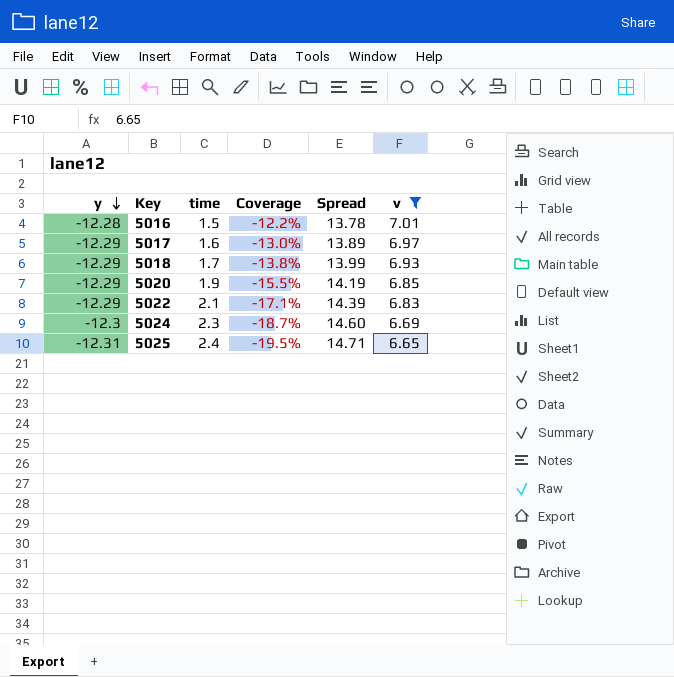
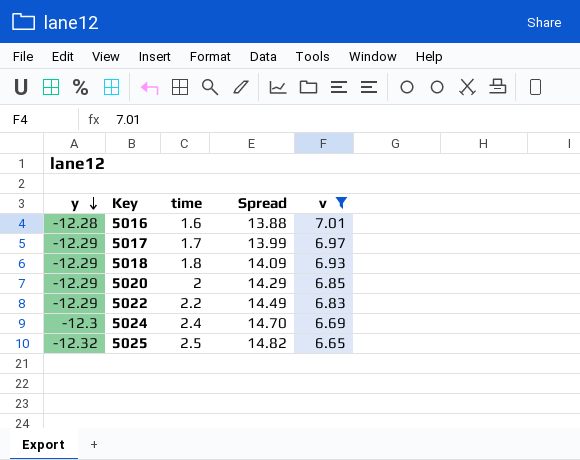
column Coverage | formula: [time] / [y] -> none
5016 | time: 1.5 -> 1.6
5016 | Spread: 13.78 -> 13.88
5017 | time: 1.6 -> 1.7
5017 | Spread: 13.89 -> 13.99
5018 | time: 1.7 -> 1.8
5018 | Spread: 13.99 -> 14.09
5020 | time: 1.9 -> 2
5020 | Spread: 14.19 -> 14.29
5022 | time: 2.1 -> 2.2
5022 | Spread: 14.39 -> 14.49
5024 | time: 2.3 -> 2.4
5024 | Spread: 14.60 -> 14.70
5025 | y: -12.31 -> -12.32
5025 | time: 2.4 -> 2.5
5025 | Spread: 14.71 -> 14.82

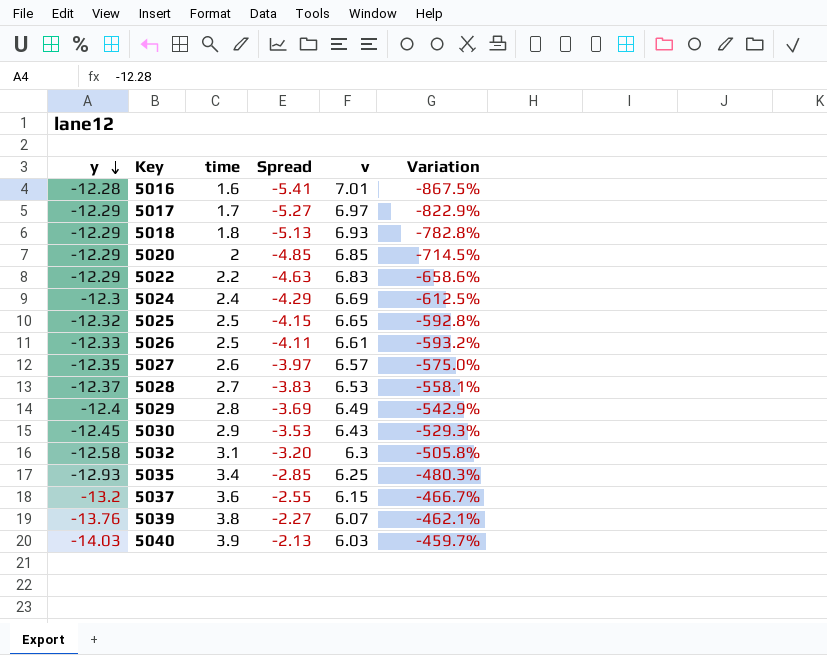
filter: v >= 6.65 -> none
column Spread | formula: [time] - [y] -> [time] - [v]
column Variation | formula: none -> ([y] - [time]) / [time]

